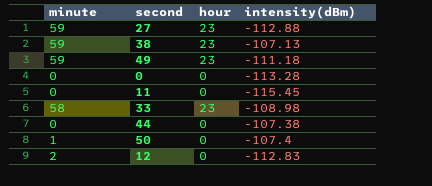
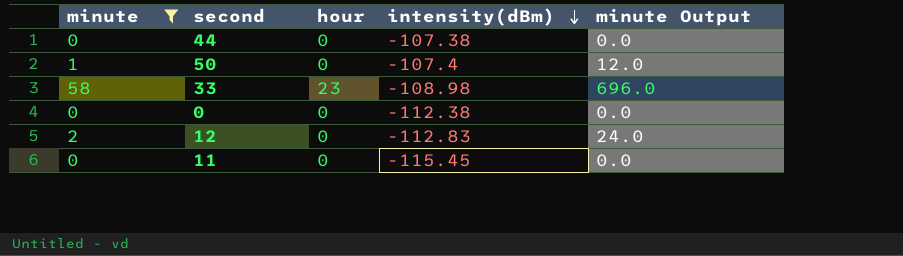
filter: none -> minute != 59
row order: none -> intensity(dBm) descending
column minute Output | formula: none -> [minute] * 12
0 | intensity(dBm): -113.28 -> -112.38

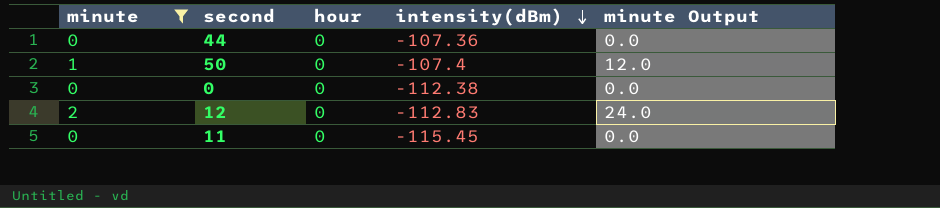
row 33: 58 | 23 | -108.98 | 696.0 -> none
44 | intensity(dBm): -107.38 -> -107.36

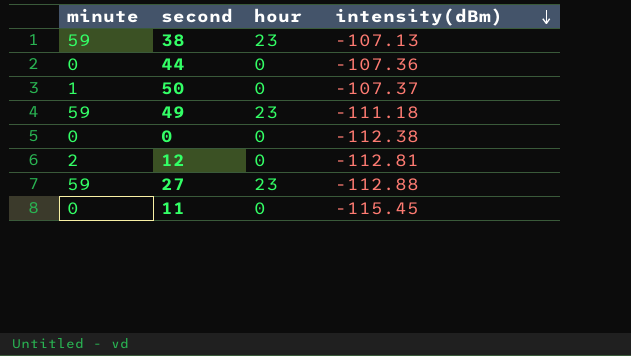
filter: minute != 59 -> none
column minute Output | formula: [minute] * 12 -> none
50 | intensity(dBm): -107.4 -> -107.37
12 | intensity(dBm): -112.83 -> -112.81

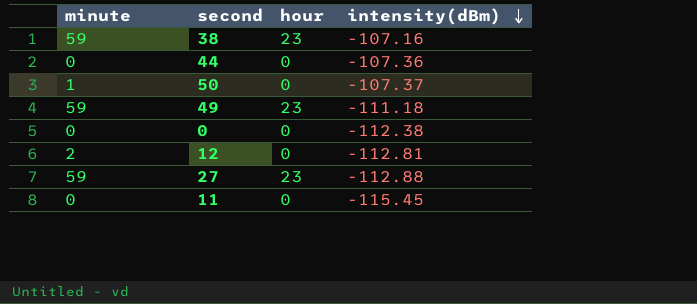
38 | intensity(dBm): -107.13 -> -107.16

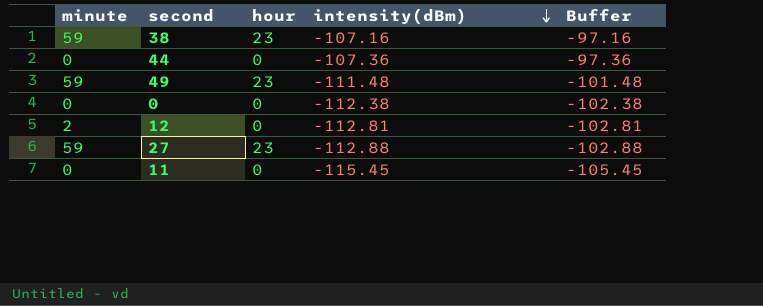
column Buffer | formula: none -> [intensity(dBm)] + 10
row 50: 1 | 0 | -107.37 -> none
49 | intensity(dBm): -111.18 -> -111.48

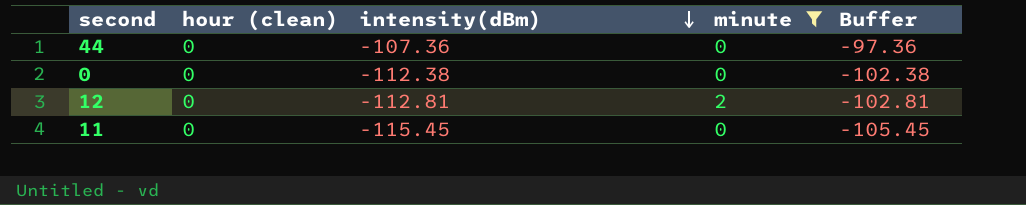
filter: none -> minute != 59
column name: hour -> hour (clean)
column minute | position: 1 -> 4

